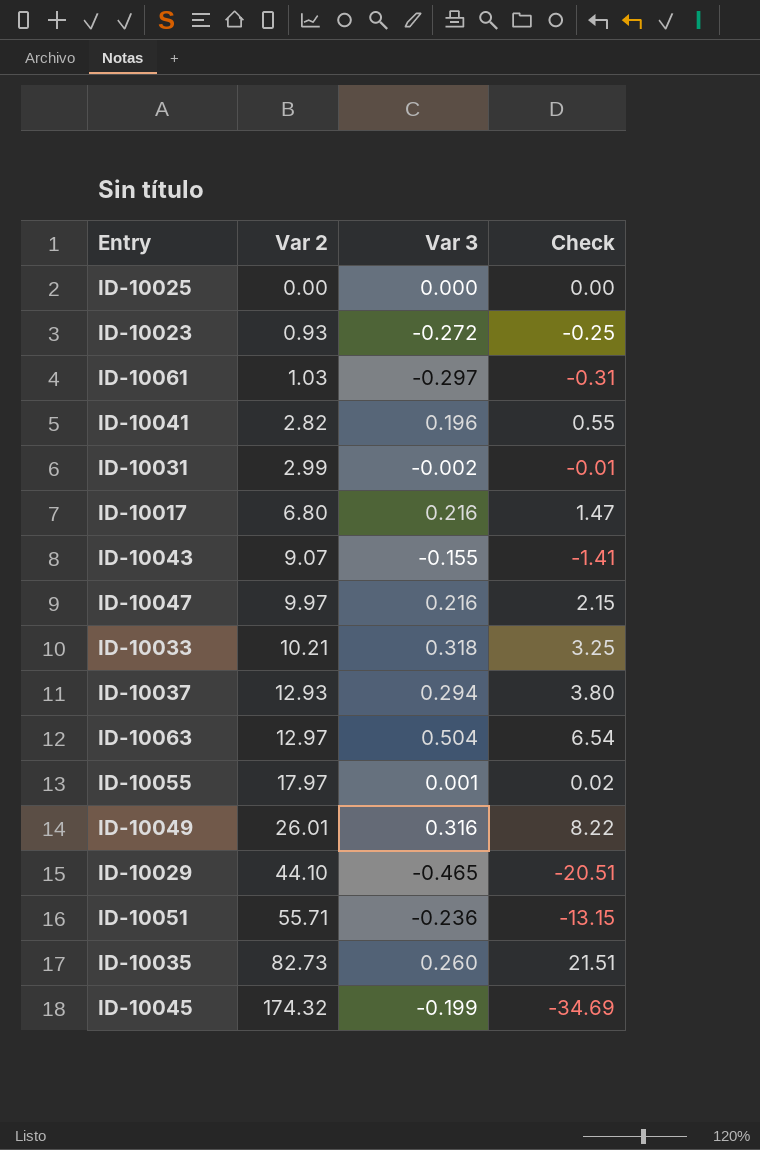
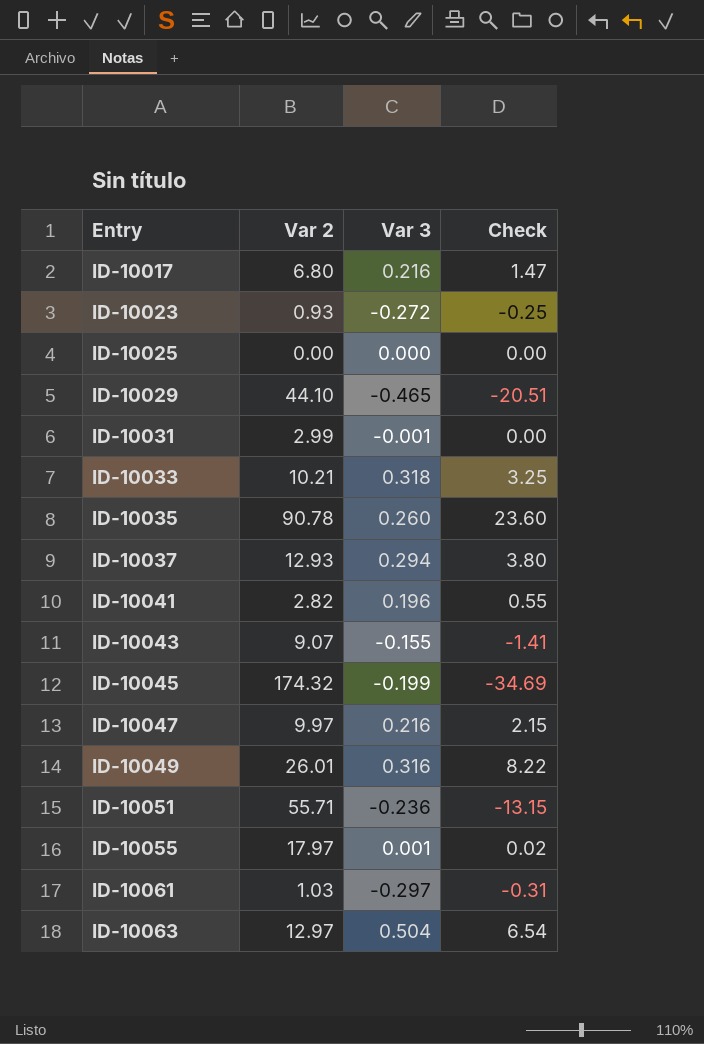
row order: Var 2 ascending -> Entry ascending
ID-10031 | Var 3: -0.002 -> -0.001
ID-10031 | Check: -0.01 -> 0.00
ID-10035 | Var 2: 82.73 -> 90.78
ID-10035 | Check: 21.51 -> 23.60

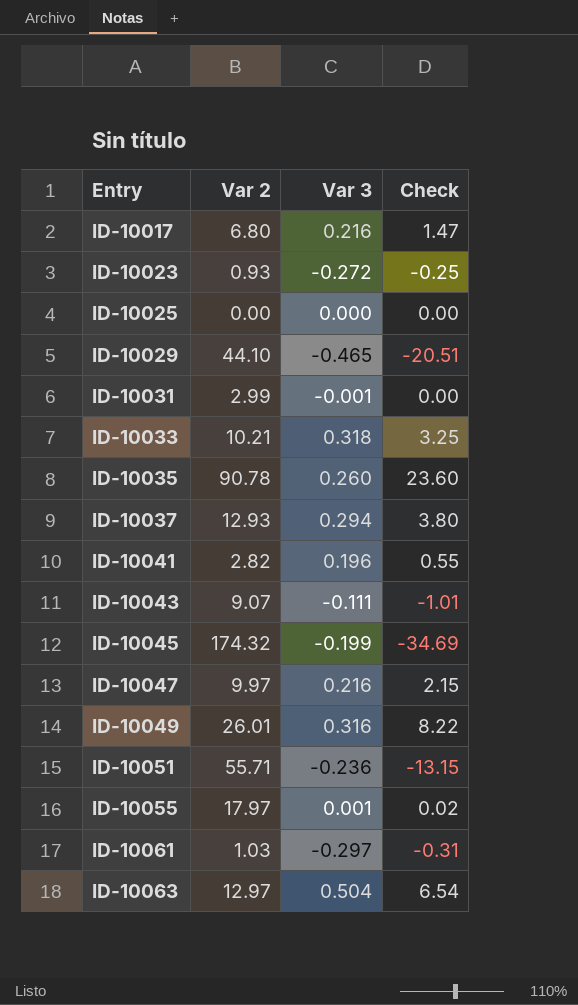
ID-10043 | Var 3: -0.155 -> -0.111
ID-10043 | Check: -1.41 -> -1.01

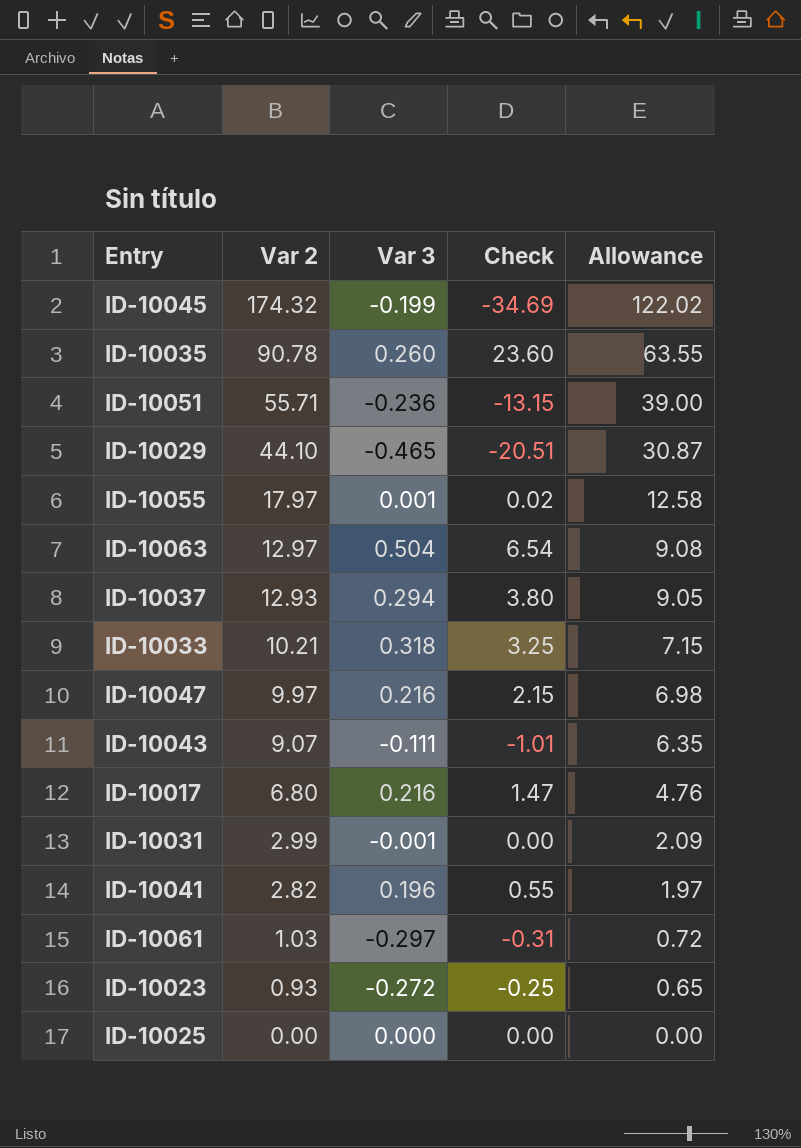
row order: Entry ascending -> Var 2 descending
column Allowance | formula: none -> [Var 2] * 0.7
row ID-10049: 26.01 | 0.316 | 8.22 -> none

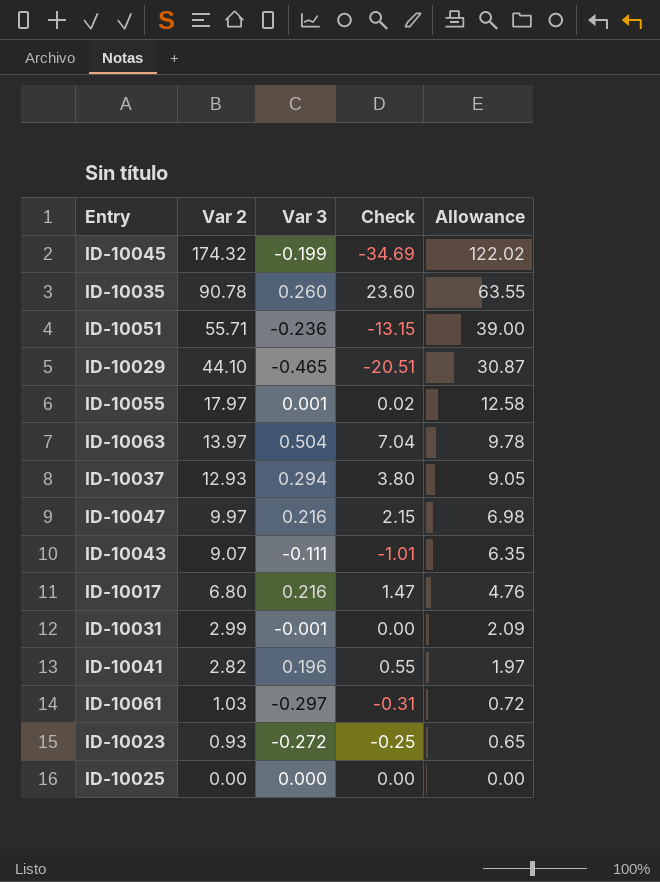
row ID-10033: 10.21 | 0.318 | 3.25 | 7.15 -> none
ID-10063 | Var 2: 12.97 -> 13.97
ID-10063 | Check: 6.54 -> 7.04
ID-10063 | Allowance: 9.08 -> 9.78

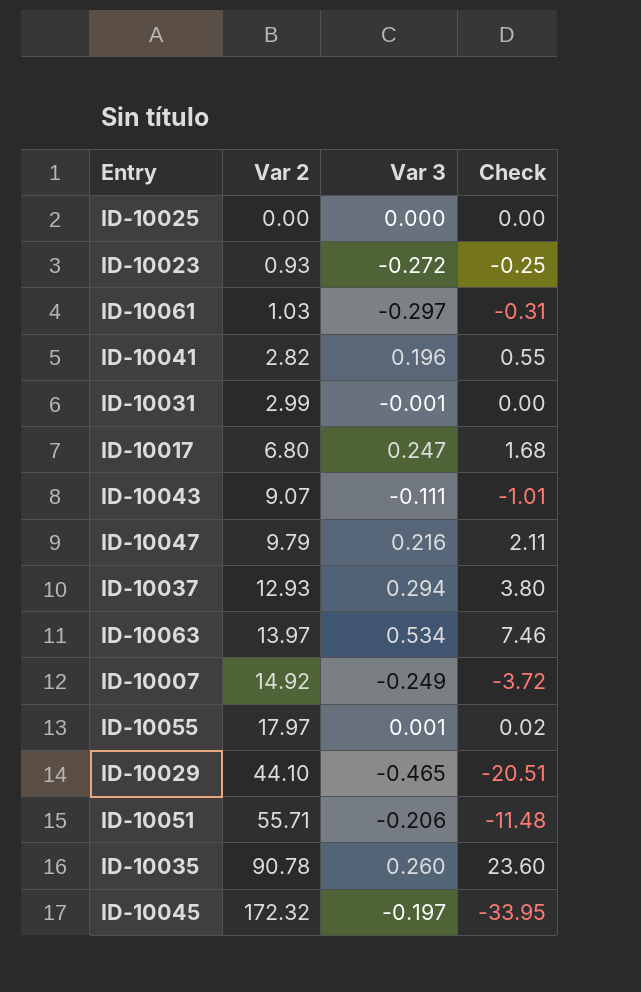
row order: Var 2 descending -> Var 2 ascending
column Allowance | formula: [Var 2] * 0.7 -> none
ID-10017 | Var 3: 0.216 -> 0.247
ID-10017 | Check: 1.47 -> 1.68
ID-10047 | Var 2: 9.97 -> 9.79
ID-10047 | Check: 2.15 -> 2.11
ID-10063 | Var 3: 0.504 -> 0.534
ID-10063 | Check: 7.04 -> 7.46
row ID-10007: none -> 14.92 | -0.249 | -3.72
ID-10051 | Var 3: -0.236 -> -0.206
ID-10051 | Check: -13.15 -> -11.48
ID-10045 | Var 2: 174.32 -> 172.32
ID-10045 | Var 3: -0.199 -> -0.197
ID-10045 | Check: -34.69 -> -33.95

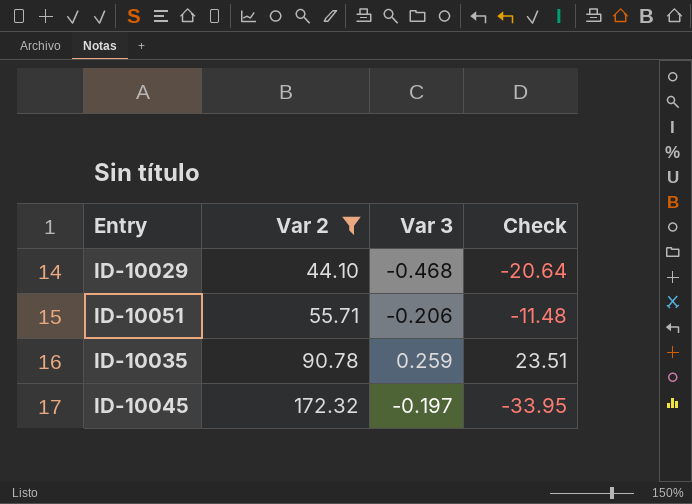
filter: none -> Var 2 >= 44.10
ID-10029 | Var 3: -0.465 -> -0.468
ID-10029 | Check: -20.51 -> -20.64
ID-10035 | Var 3: 0.260 -> 0.259
ID-10035 | Check: 23.60 -> 23.51

